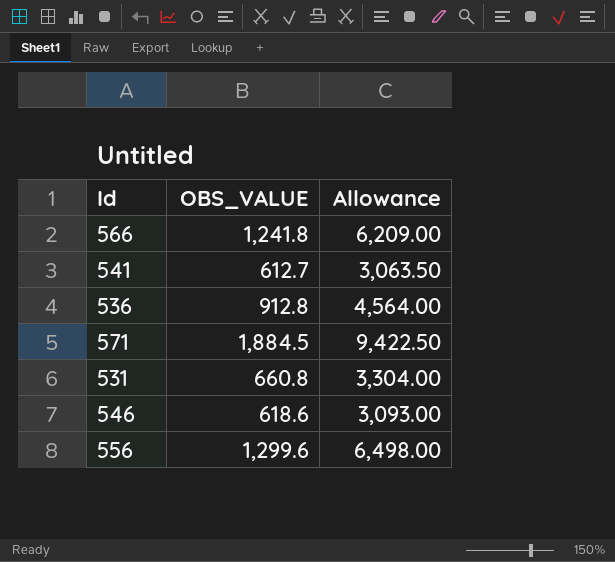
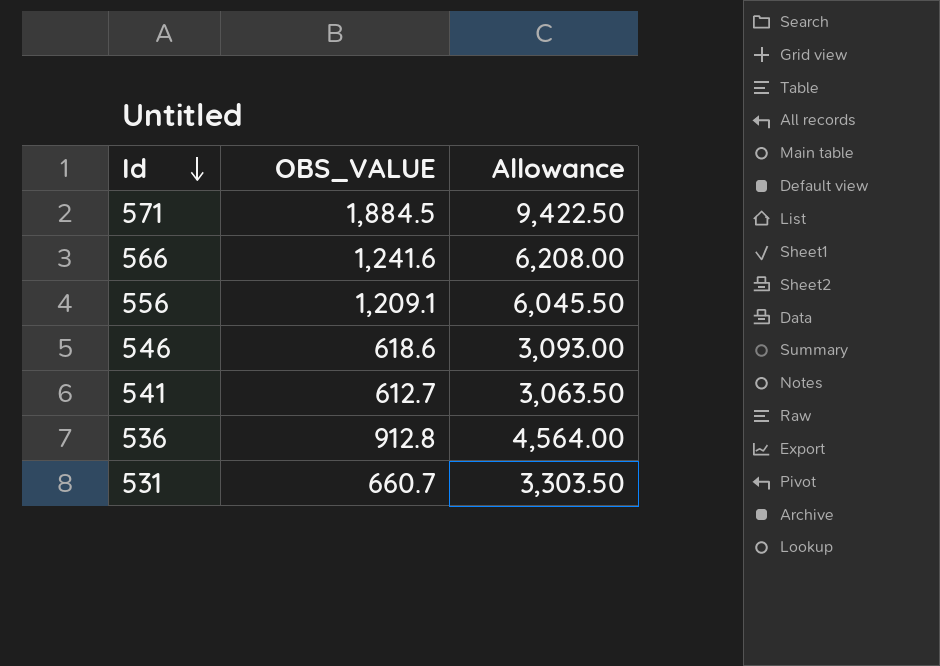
row order: none -> Id descending
566 | OBS_VALUE: 1,241.8 -> 1,241.6
566 | Allowance: 6,209.00 -> 6,208.00
556 | OBS_VALUE: 1,299.6 -> 1,209.1
556 | Allowance: 6,498.00 -> 6,045.50
531 | OBS_VALUE: 660.8 -> 660.7
531 | Allowance: 3,304.00 -> 3,303.50

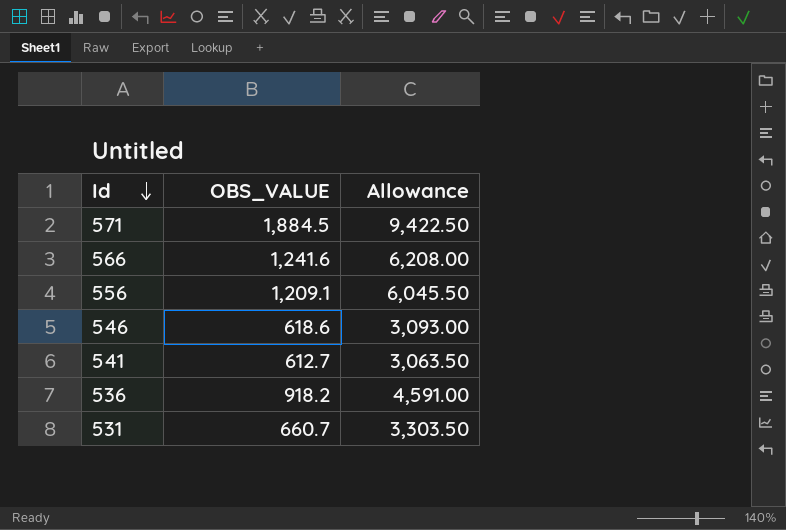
536 | OBS_VALUE: 912.8 -> 918.2
536 | Allowance: 4,564.00 -> 4,591.00

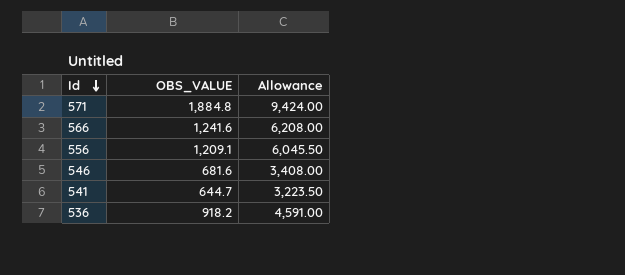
row 531: 660.7 | 3,303.50 -> none
571 | OBS_VALUE: 1,884.5 -> 1,884.8
571 | Allowance: 9,422.50 -> 9,424.00
546 | OBS_VALUE: 618.6 -> 681.6
546 | Allowance: 3,093.00 -> 3,408.00
541 | OBS_VALUE: 612.7 -> 644.7
541 | Allowance: 3,063.50 -> 3,223.50

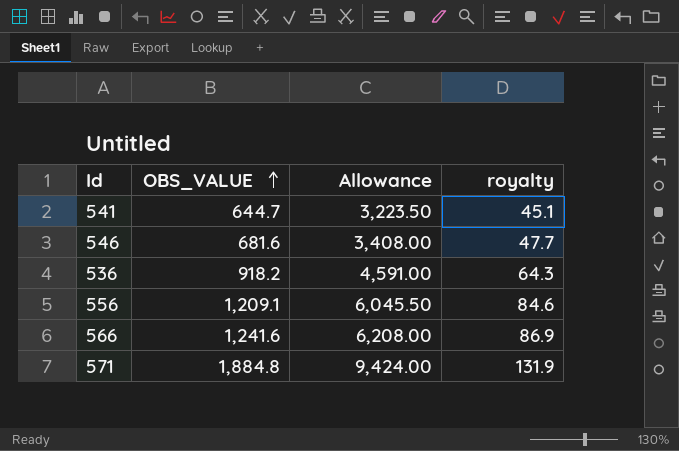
row order: Id descending -> OBS_VALUE ascending
column royalty | formula: none -> [OBS_VALUE] * 0.07

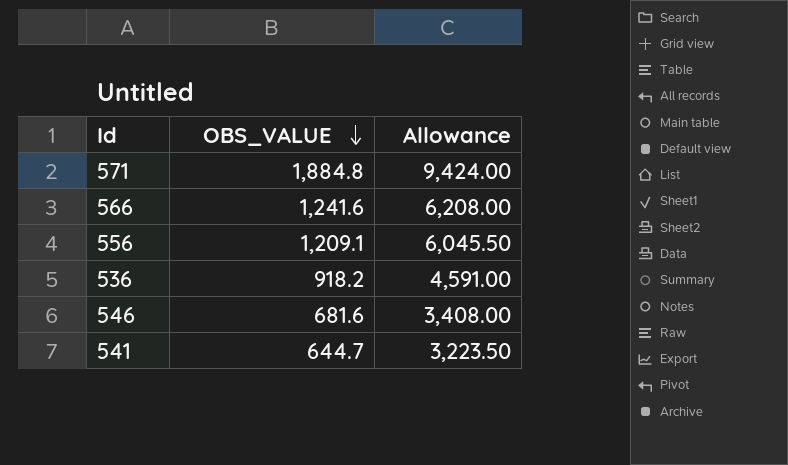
row order: OBS_VALUE ascending -> OBS_VALUE descending
column royalty | formula: [OBS_VALUE] * 0.07 -> none

